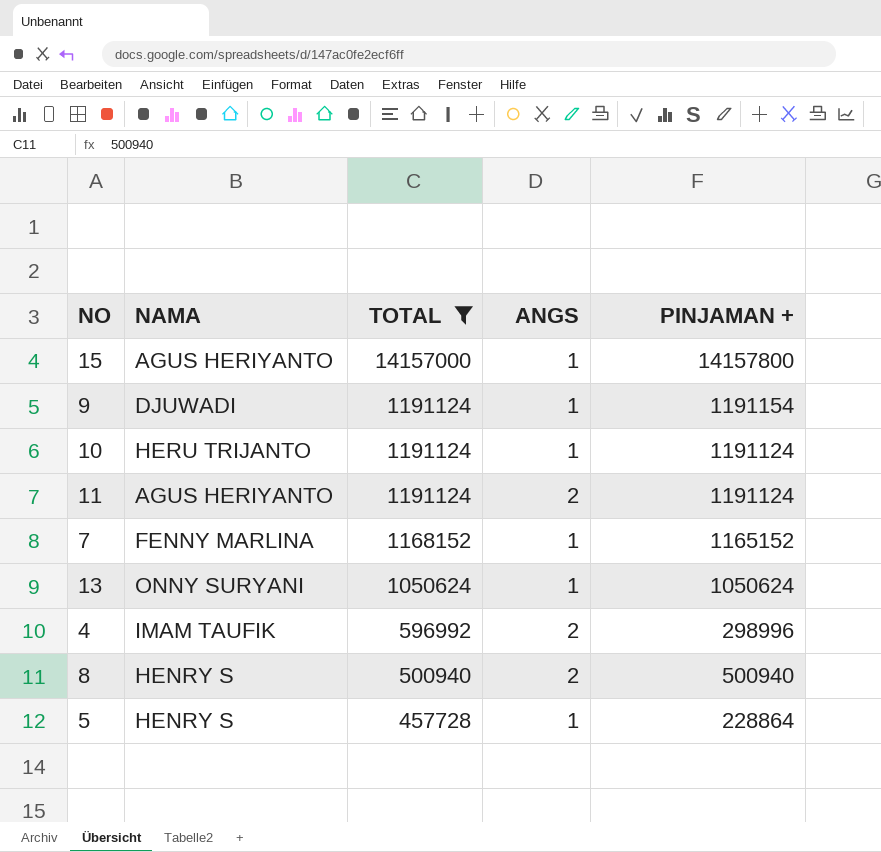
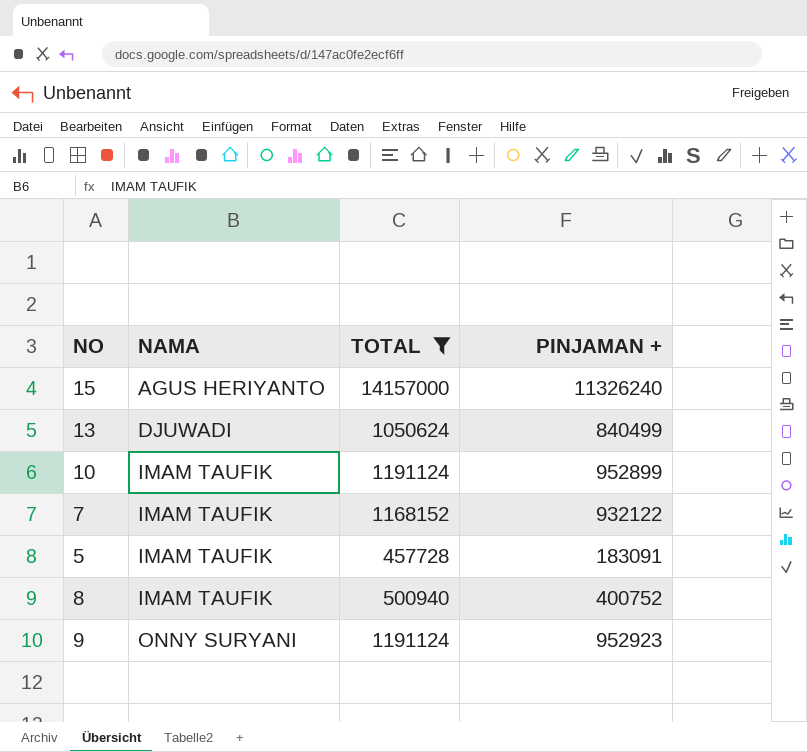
row order: TOTAL descending -> NAMA ascending
column ANGS | position: 4 -> none
row 11: AGUS HERIYANTO | 1191124 | 2 | 1191124 -> none
row 4: IMAM TAUFIK | 596992 | 2 | 298996 -> none
15 | PINJAMAN +: 14157800 -> 11326240
13 | NAMA: ONNY SURYANI -> DJUWADI
13 | PINJAMAN +: 1050624 -> 840499
10 | NAMA: HERU TRIJANTO -> IMAM TAUFIK
10 | PINJAMAN +: 1191124 -> 952899
7 | NAMA: FENNY MARLINA -> IMAM TAUFIK
7 | PINJAMAN +: 1165152 -> 932122
5 | NAMA: HENRY S -> IMAM TAUFIK
5 | PINJAMAN +: 228864 -> 183091
8 | NAMA: HENRY S -> IMAM TAUFIK
8 | PINJAMAN +: 500940 -> 400752
9 | NAMA: DJUWADI -> ONNY SURYANI
9 | PINJAMAN +: 1191154 -> 952923

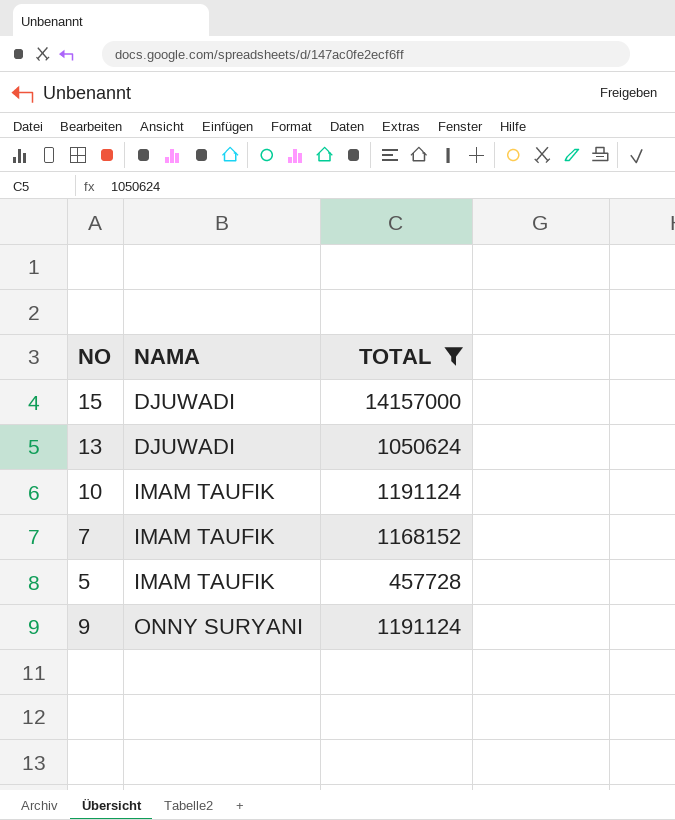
column PINJAMAN + | position: 4 -> none
row 8: IMAM TAUFIK | 500940 | 400752 -> none
15 | NAMA: AGUS HERIYANTO -> DJUWADI

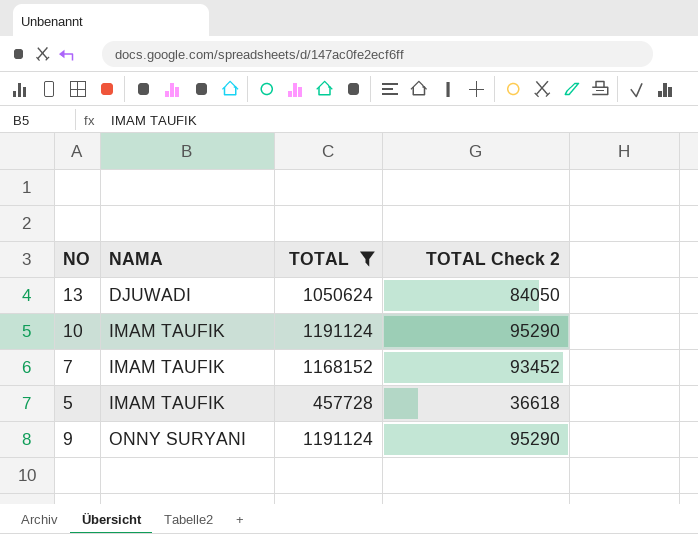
column TOTAL Check 2 | formula: none -> [TOTAL] * 0.08
row 15: DJUWADI | 14157000 -> none

